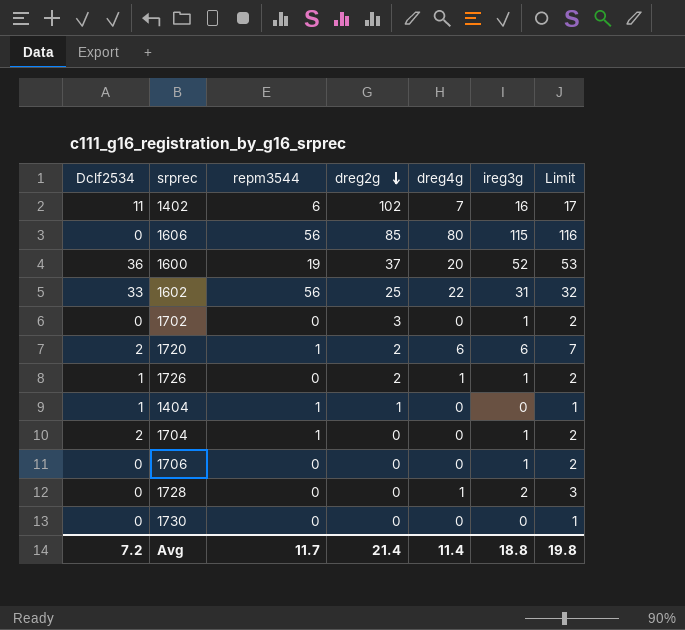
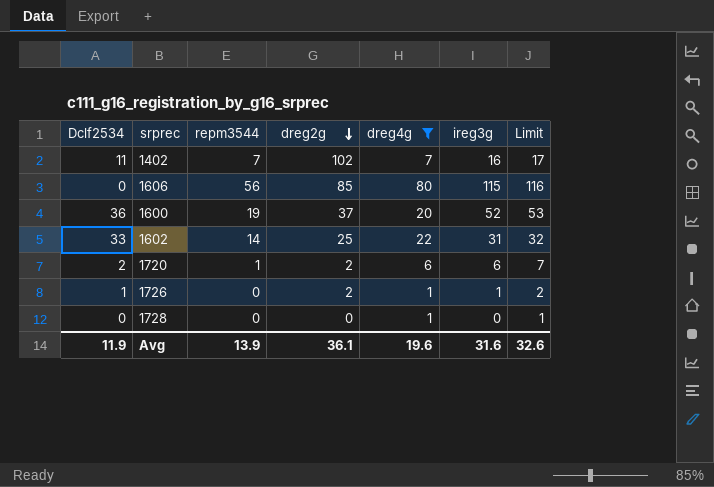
filter: none -> dreg4g != 0
1402 | repm3544: 6 -> 7
1602 | repm3544: 56 -> 14
1728 | ireg3g: 2 -> 0
1728 | Limit: 3 -> 1
Avg | Dclf2534: 7.2 -> 11.9
Avg | repm3544: 11.7 -> 13.9
Avg | dreg2g: 21.4 -> 36.1
Avg | dreg4g: 11.4 -> 19.6
Avg | ireg3g: 18.8 -> 31.6
Avg | Limit: 19.8 -> 32.6

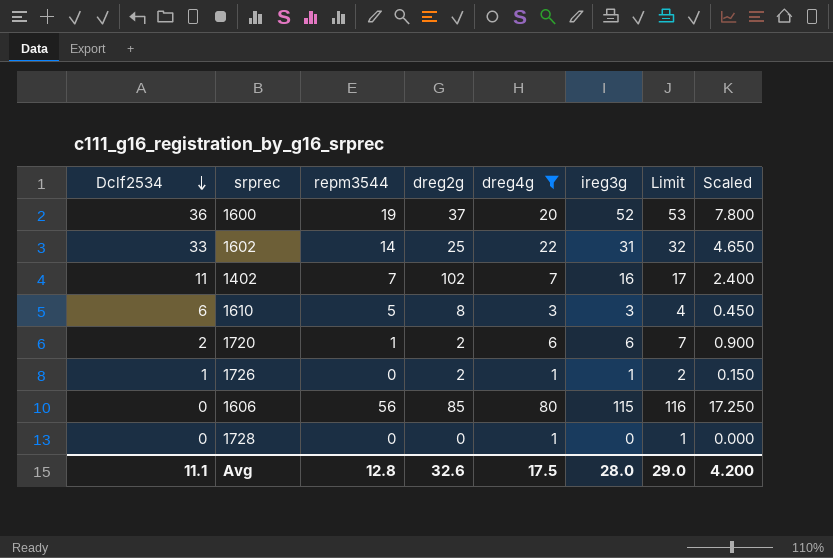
row order: dreg2g descending -> Dclf2534 descending
column Scaled | formula: none -> [ireg3g] * 0.15
row 1610: none -> 6 | 5 | 8 | 3 | 3 | 4 | 0.450
Avg | Dclf2534: 11.9 -> 11.1
Avg | repm3544: 13.9 -> 12.8
Avg | dreg2g: 36.1 -> 32.6
Avg | dreg4g: 19.6 -> 17.5
Avg | ireg3g: 31.6 -> 28.0
Avg | Limit: 32.6 -> 29.0

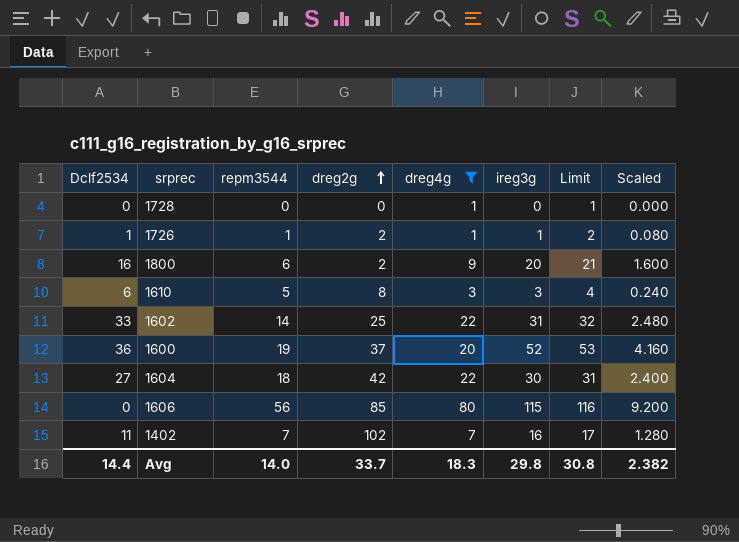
row order: Dclf2534 descending -> dreg2g ascending
column Scaled | formula: [ireg3g] * 0.15 -> [ireg3g] * 0.08
row 1720: 2 | 1 | 2 | 6 | 6 | 7 | 0.900 -> none
1726 | repm3544: 0 -> 1
row 1800: none -> 16 | 6 | 2 | 9 | 20 | 21 | 1.600
row 1604: none -> 27 | 18 | 42 | 22 | 30 | 31 | 2.400
Avg | Dclf2534: 11.1 -> 14.4
Avg | repm3544: 12.8 -> 14.0
Avg | dreg2g: 32.6 -> 33.7
Avg | dreg4g: 17.5 -> 18.3
Avg | ireg3g: 28.0 -> 29.8
Avg | Limit: 29.0 -> 30.8
Avg | Scaled: 4.200 -> 2.382

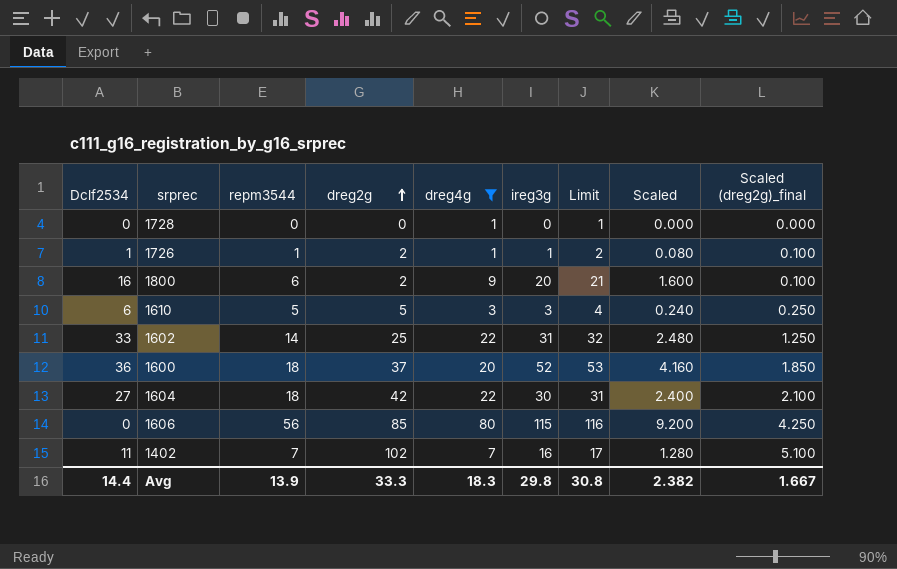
column Scaled (dreg2g)_final | formula: none -> [dreg2g] * 0.05
1610 | dreg2g: 8 -> 5
1600 | repm3544: 19 -> 18
Avg | repm3544: 14.0 -> 13.9
Avg | dreg2g: 33.7 -> 33.3

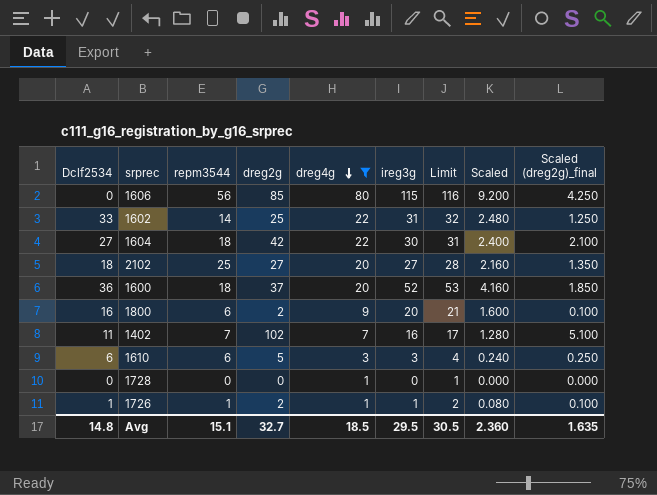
row order: dreg2g ascending -> dreg4g descending
row 2102: none -> 18 | 25 | 27 | 20 | 27 | 28 | 2.160 | 1.350
1610 | repm3544: 5 -> 6
Avg | Dclf2534: 14.4 -> 14.8
Avg | repm3544: 13.9 -> 15.1
Avg | dreg2g: 33.3 -> 32.7
Avg | dreg4g: 18.3 -> 18.5
Avg | ireg3g: 29.8 -> 29.5
Avg | Limit: 30.8 -> 30.5
Avg | Scaled: 2.382 -> 2.360
Avg | Scaled (dreg2g)_final: 1.667 -> 1.635

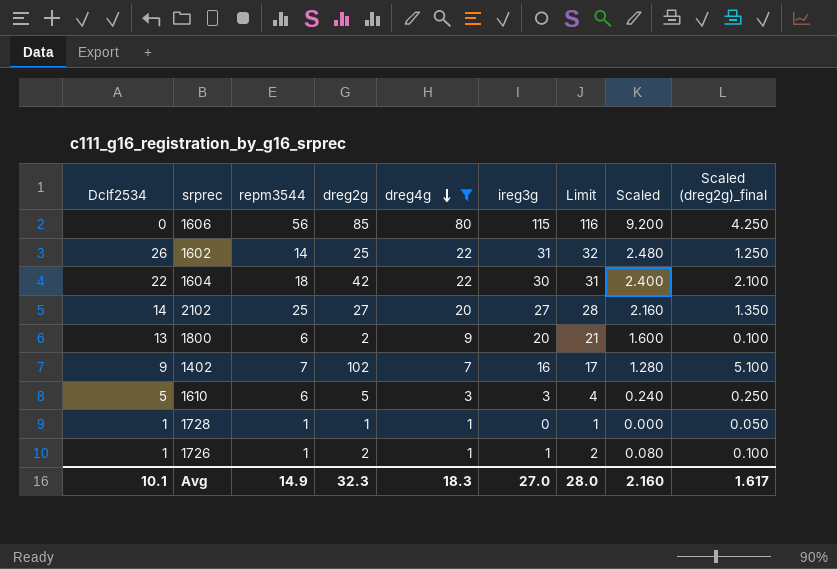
row 1600: 36 | 18 | 37 | 20 | 52 | 53 | 4.160 | 1.850 -> none
1602 | Dclf2534: 33 -> 26
1604 | Dclf2534: 27 -> 22
2102 | Dclf2534: 18 -> 14
1800 | Dclf2534: 16 -> 13
1402 | Dclf2534: 11 -> 9
1610 | Dclf2534: 6 -> 5
1728 | Dclf2534: 0 -> 1
1728 | repm3544: 0 -> 1
1728 | dreg2g: 0 -> 1
1728 | Scaled (dreg2g)_final: 0.000 -> 0.050
Avg | Dclf2534: 14.8 -> 10.1
Avg | repm3544: 15.1 -> 14.9
Avg | dreg2g: 32.7 -> 32.3
Avg | dreg4g: 18.5 -> 18.3
Avg | ireg3g: 29.5 -> 27.0
Avg | Limit: 30.5 -> 28.0
Avg | Scaled: 2.360 -> 2.160
Avg | Scaled (dreg2g)_final: 1.635 -> 1.617

